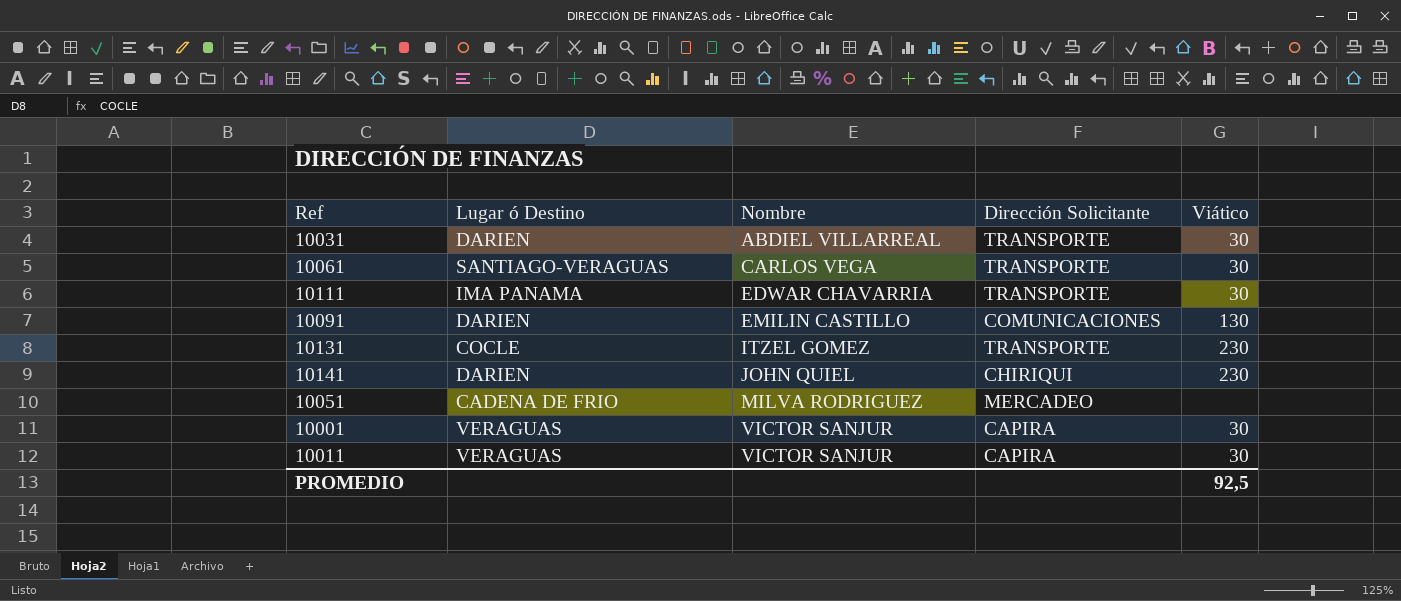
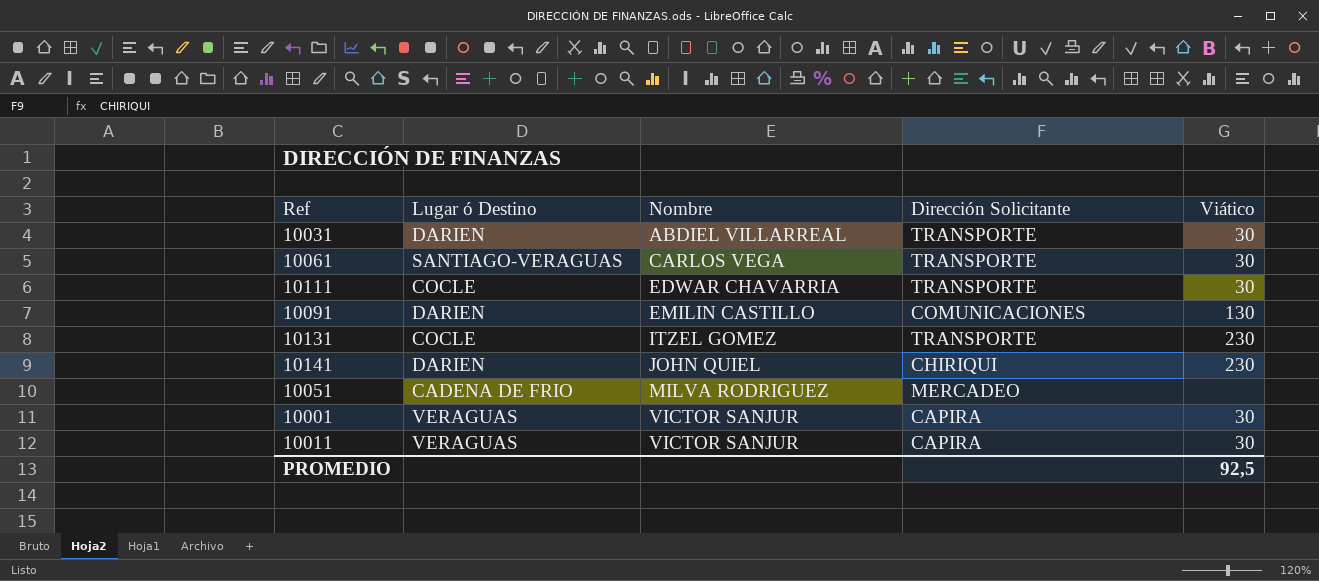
10111 | Lugar ó Destino: IMA PANAMA -> COCLE

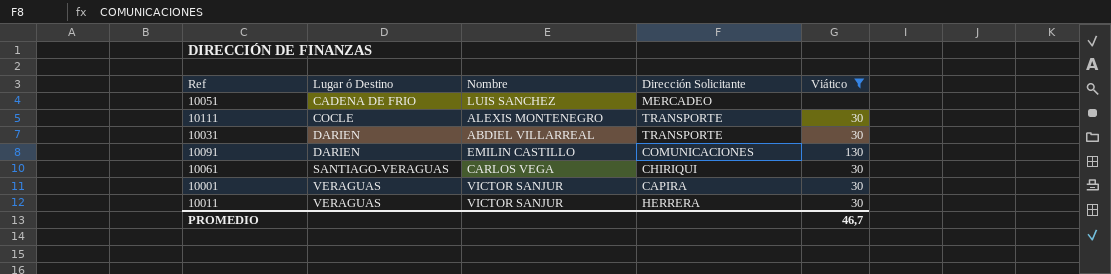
filter: none -> Viático != 230
row order: Nombre ascending -> Lugar ó Destino ascending
10051 | Nombre: MILVA RODRIGUEZ -> LUIS SANCHEZ
10111 | Nombre: EDWAR CHAVARRIA -> ALEXIS MONTENEGRO
10061 | Dirección Solicitante: TRANSPORTE -> CHIRIQUI
10011 | Dirección Solicitante: CAPIRA -> HERRERA
PROMEDIO | Viático: 92,5 -> 46,7

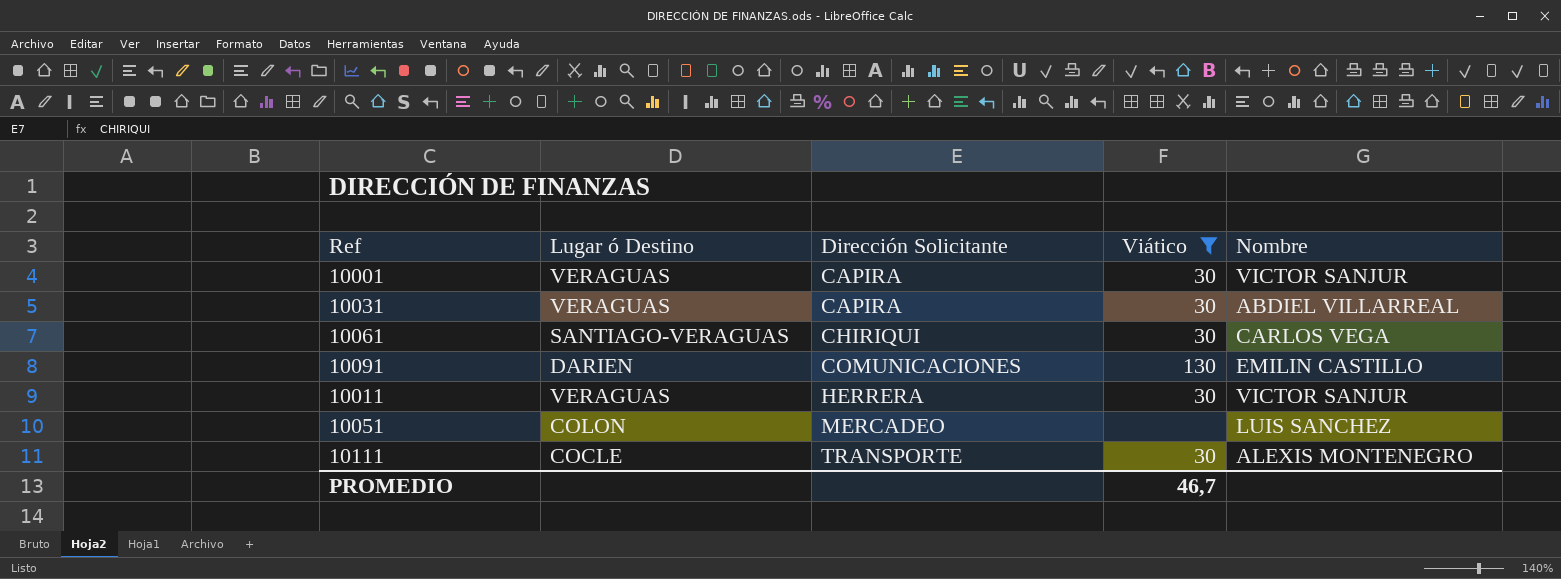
row order: Lugar ó Destino ascending -> Dirección Solicitante ascending
column Nombre | position: 3 -> 5
10031 | Lugar ó Destino: DARIEN -> VERAGUAS
10031 | Dirección Solicitante: TRANSPORTE -> CAPIRA
10051 | Lugar ó Destino: CADENA DE FRIO -> COLON

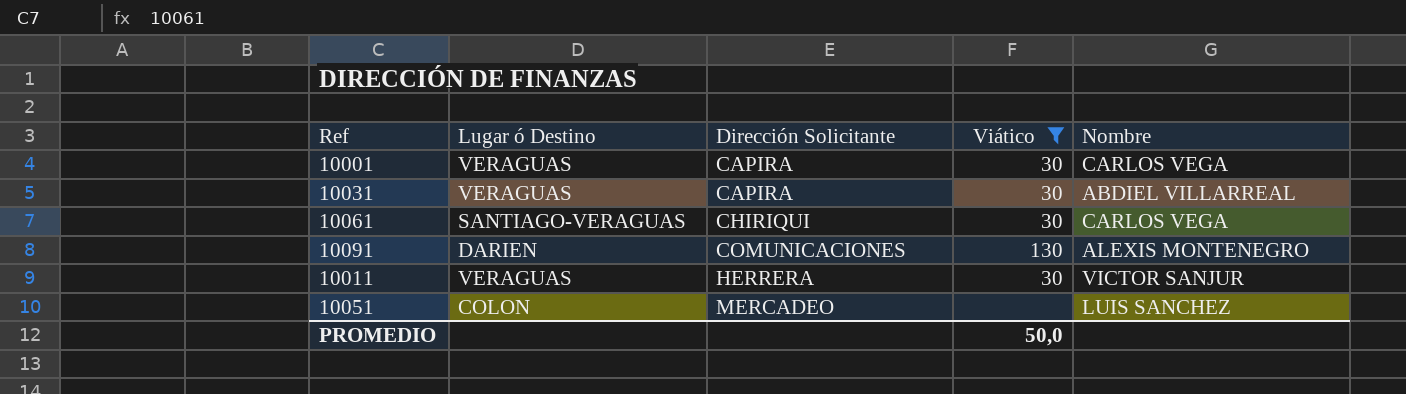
row 10111: COCLE | TRANSPORTE | 30 | ALEXIS MONTENEGRO -> none
10001 | Nombre: VICTOR SANJUR -> CARLOS VEGA
10091 | Nombre: EMILIN CASTILLO -> ALEXIS MONTENEGRO
PROMEDIO | Viático: 46,7 -> 50,0

